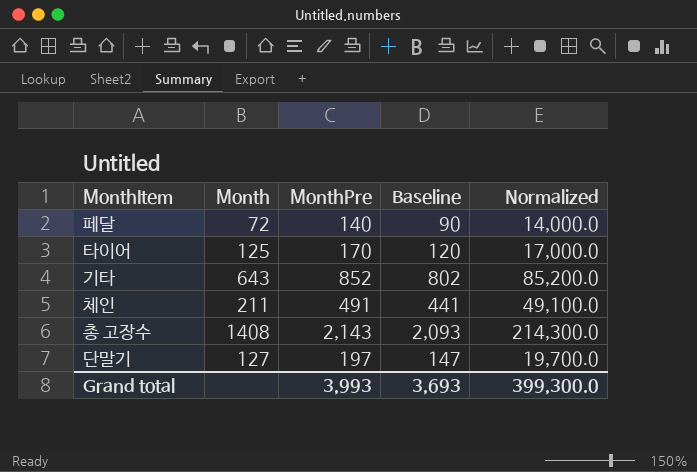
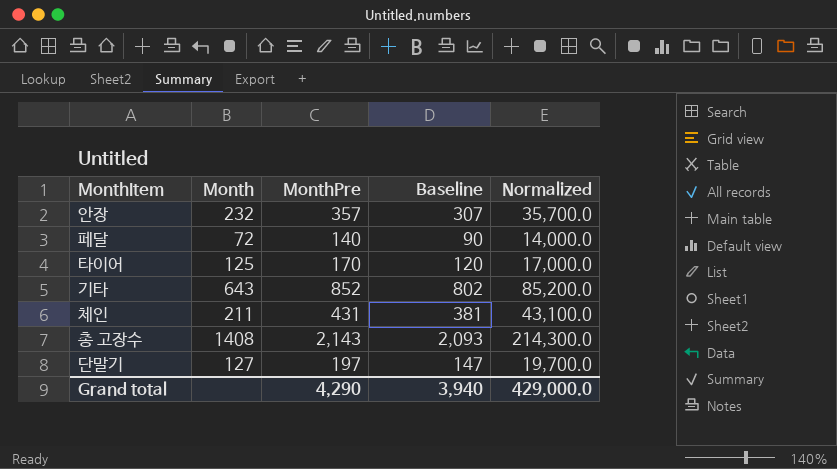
row 안장: none -> 232 | 357 | 307 | 35,700.0
체인 | MonthPre: 491 -> 431
체인 | Baseline: 441 -> 381
체인 | Normalized: 49,100.0 -> 43,100.0
Grand total | MonthPre: 3,993 -> 4,290
Grand total | Baseline: 3,693 -> 3,940
Grand total | Normalized: 399,300.0 -> 429,000.0

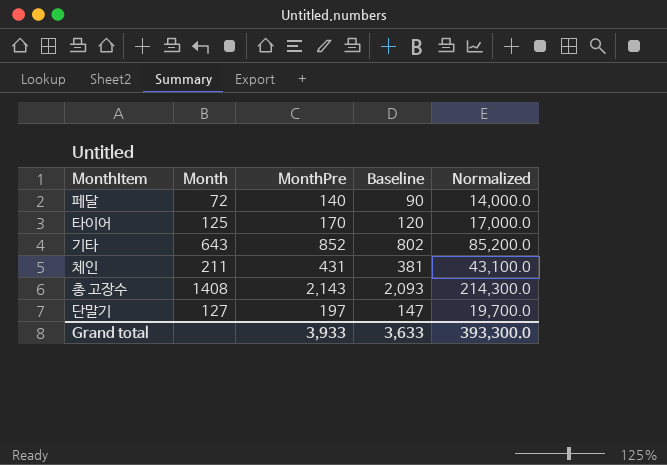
row 안장: 232 | 357 | 307 | 35,700.0 -> none
Grand total | MonthPre: 4,290 -> 3,933
Grand total | Baseline: 3,940 -> 3,633
Grand total | Normalized: 429,000.0 -> 393,300.0

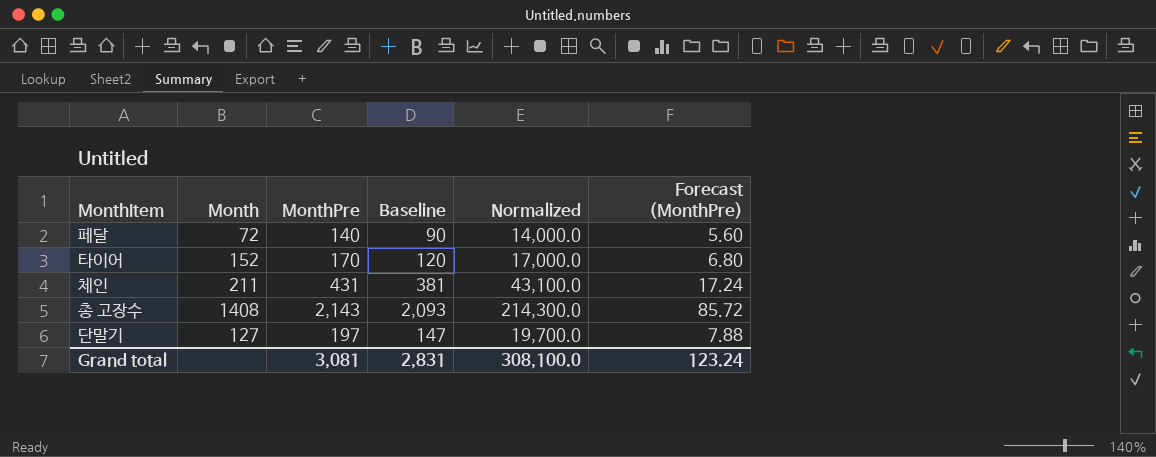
column Forecast (MonthPre) | formula: none -> [MonthPre] * 0.04
row 기타: 643 | 852 | 802 | 85,200.0 -> none
타이어 | Month: 125 -> 152
Grand total | MonthPre: 3,933 -> 3,081
Grand total | Baseline: 3,633 -> 2,831
Grand total | Normalized: 393,300.0 -> 308,100.0

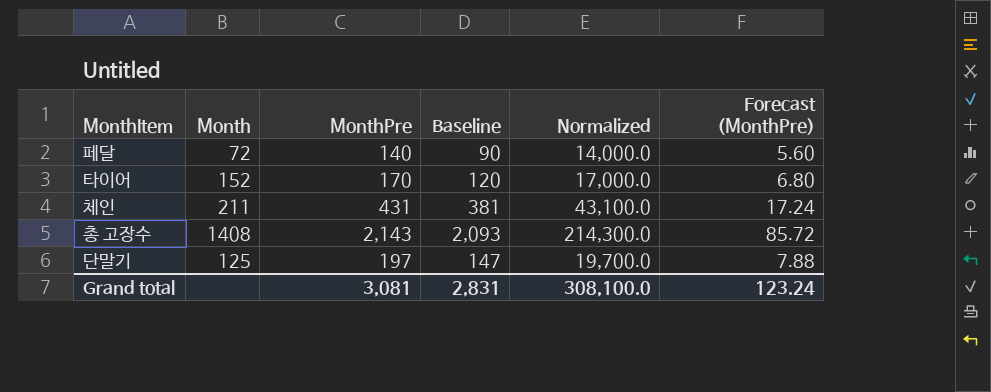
단말기 | Month: 127 -> 125

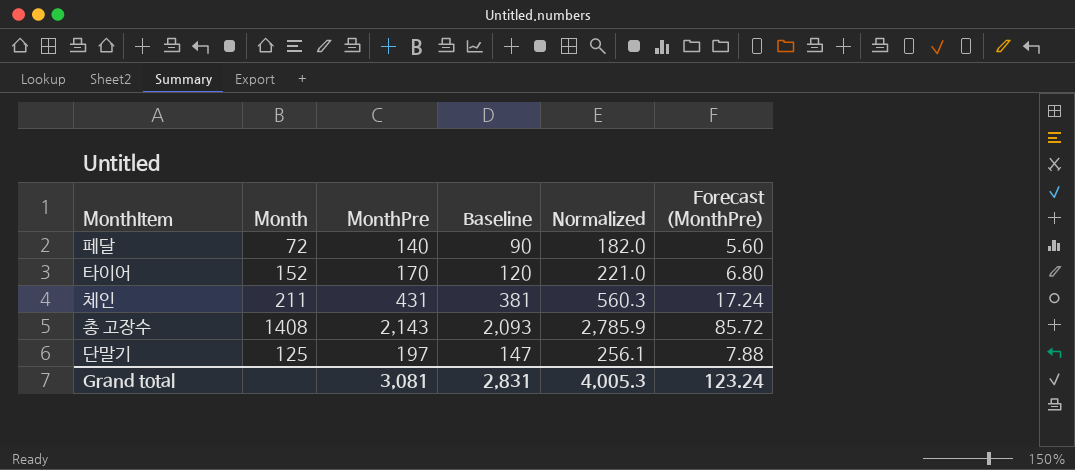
column Normalized | formula: [MonthPre] * 100 -> [MonthPre] * 1.3
Grand total | Normalized: 308,100.0 -> 4,005.3

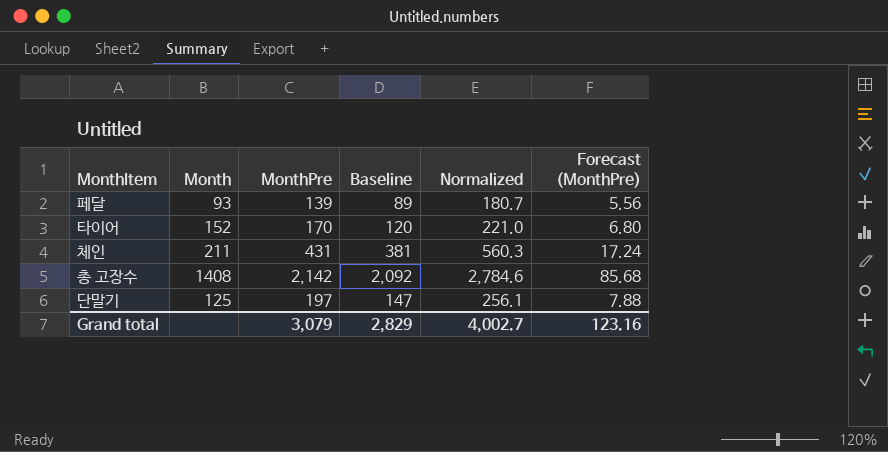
페달 | Month: 72 -> 93
페달 | MonthPre: 140 -> 139
페달 | Baseline: 90 -> 89
페달 | Normalized: 182.0 -> 180.7
페달 | Forecast (MonthPre): 5.60 -> 5.56
총 고장수 | MonthPre: 2,143 -> 2,142
총 고장수 | Baseline: 2,093 -> 2,092
총 고장수 | Normalized: 2,785.9 -> 2,784.6
총 고장수 | Forecast (MonthPre): 85.72 -> 85.68
Grand total | MonthPre: 3,081 -> 3,079
Grand total | Baseline: 2,831 -> 2,829
Grand total | Normalized: 4,005.3 -> 4,002.7
Grand total | Forecast (MonthPre): 123.24 -> 123.16

